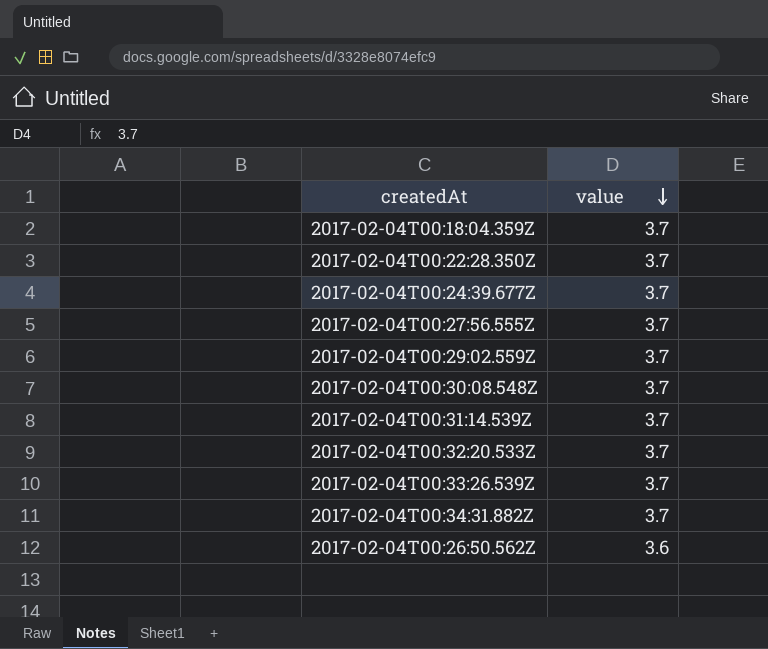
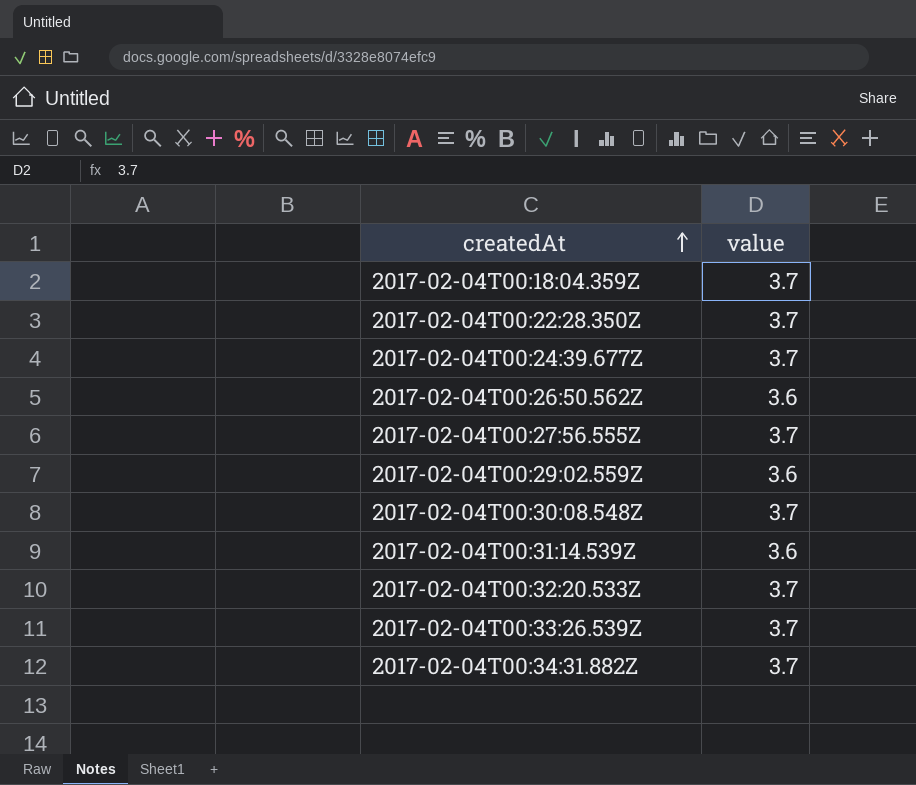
row order: value descending -> createdAt ascending
2017-02-04T00:29:02.559Z | value: 3.7 -> 3.6
2017-02-04T00:31:14.539Z | value: 3.7 -> 3.6

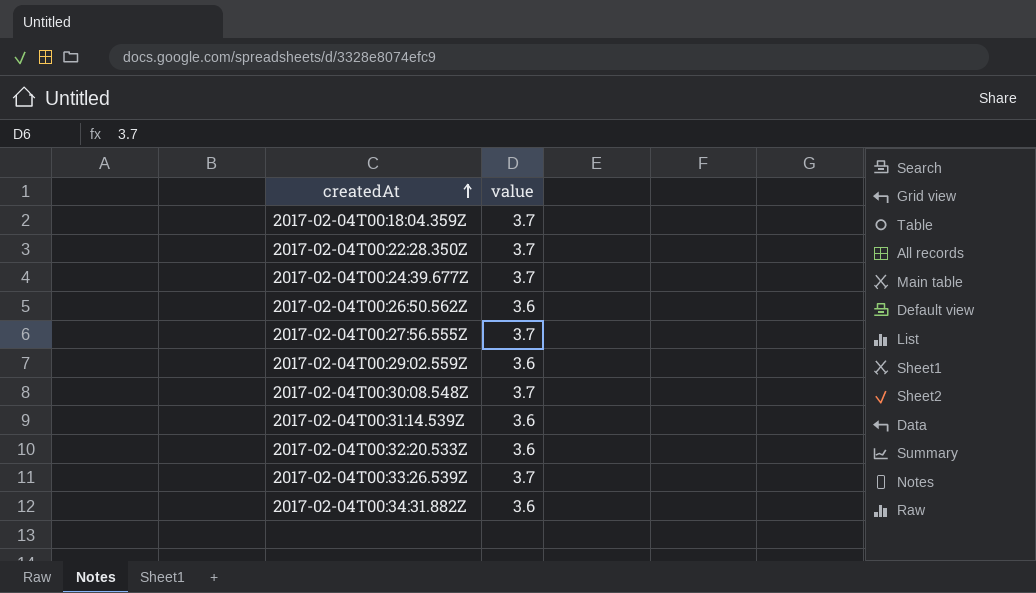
2017-02-04T00:32:20.533Z | value: 3.7 -> 3.6
2017-02-04T00:34:31.882Z | value: 3.7 -> 3.6

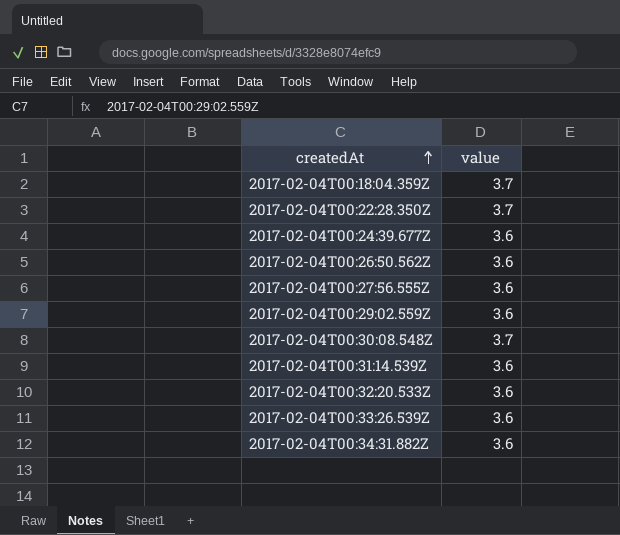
2017-02-04T00:24:39.677Z | value: 3.7 -> 3.6
2017-02-04T00:27:56.555Z | value: 3.7 -> 3.6
2017-02-04T00:33:26.539Z | value: 3.7 -> 3.6

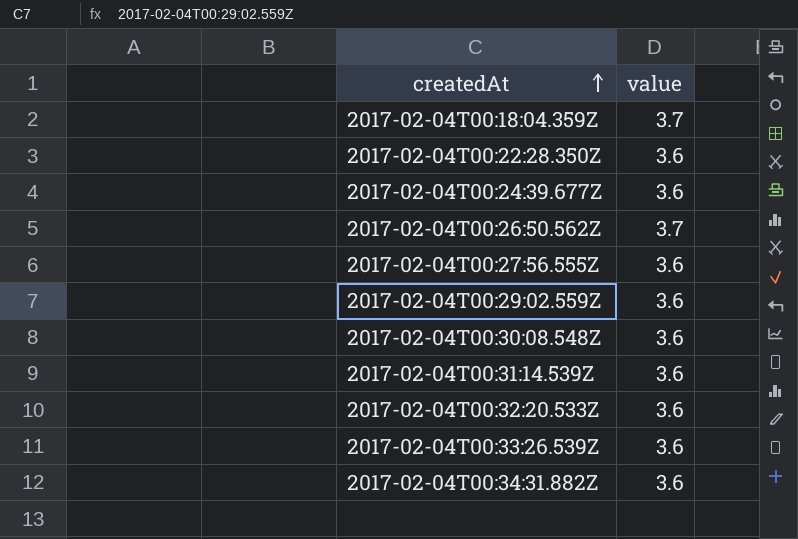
2017-02-04T00:22:28.350Z | value: 3.7 -> 3.6
2017-02-04T00:26:50.562Z | value: 3.6 -> 3.7
2017-02-04T00:30:08.548Z | value: 3.7 -> 3.6

